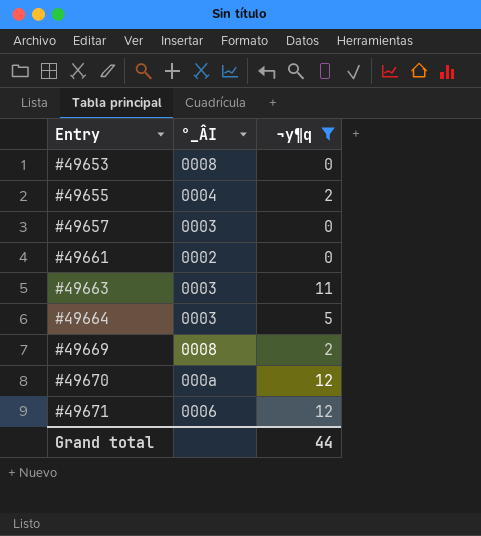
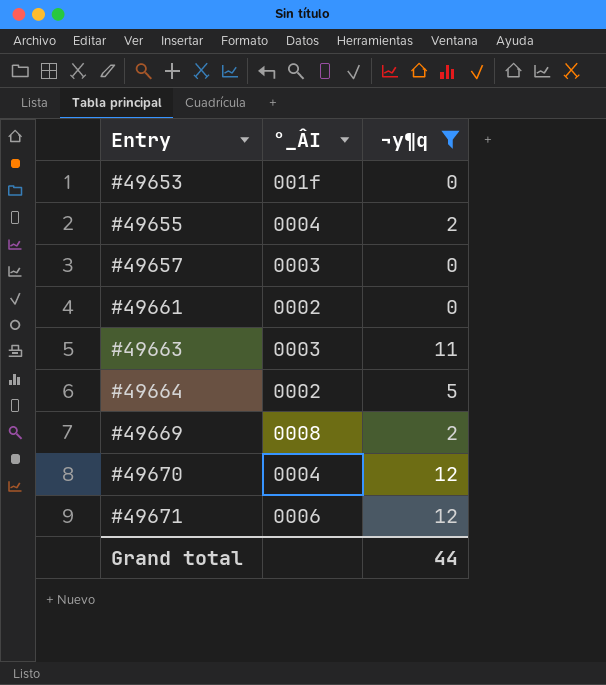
#49653 | °_ÂI: 0008 -> 001f
#49664 | °_ÂI: 0003 -> 0002
#49670 | °_ÂI: 000a -> 0004

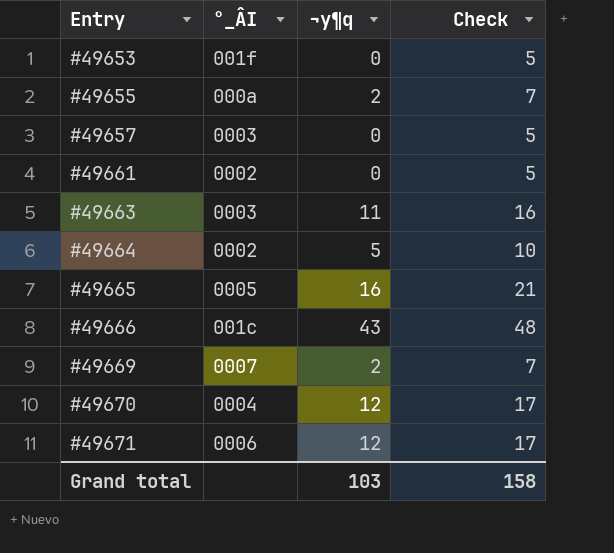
filter: ¬y¶q <= 12 -> none
column Check | formula: none -> [¬y¶q] + 5
#49655 | °_ÂI: 0004 -> 000a
#49669 | °_ÂI: 0008 -> 0007
Grand total | ¬y¶q: 44 -> 103

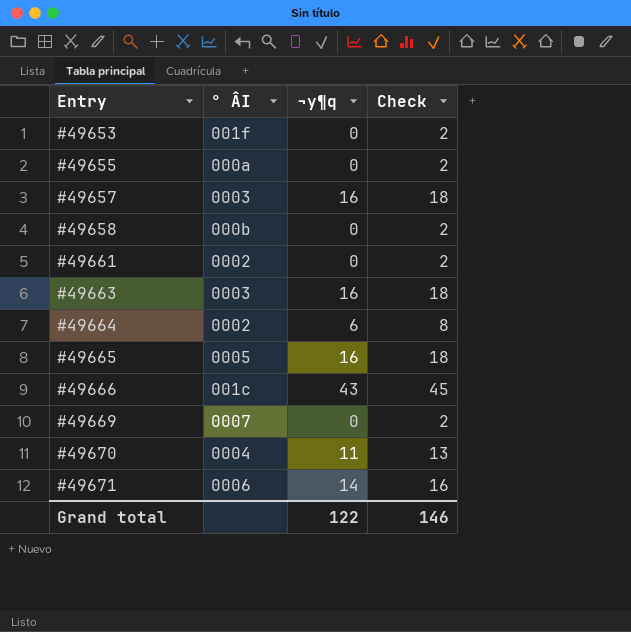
column name: °_ÂI -> ° ÂI
column Check | formula: [¬y¶q] + 5 -> [¬y¶q] + 2
#49655 | ¬y¶q: 2 -> 0
#49657 | ¬y¶q: 0 -> 16
row #49658: none -> 000b | 0 | 2
#49663 | ¬y¶q: 11 -> 16
#49664 | ¬y¶q: 5 -> 6
#49669 | ¬y¶q: 2 -> 0
#49670 | ¬y¶q: 12 -> 11
#49671 | ¬y¶q: 12 -> 14
Grand total | ¬y¶q: 103 -> 122
Grand total | Check: 158 -> 146

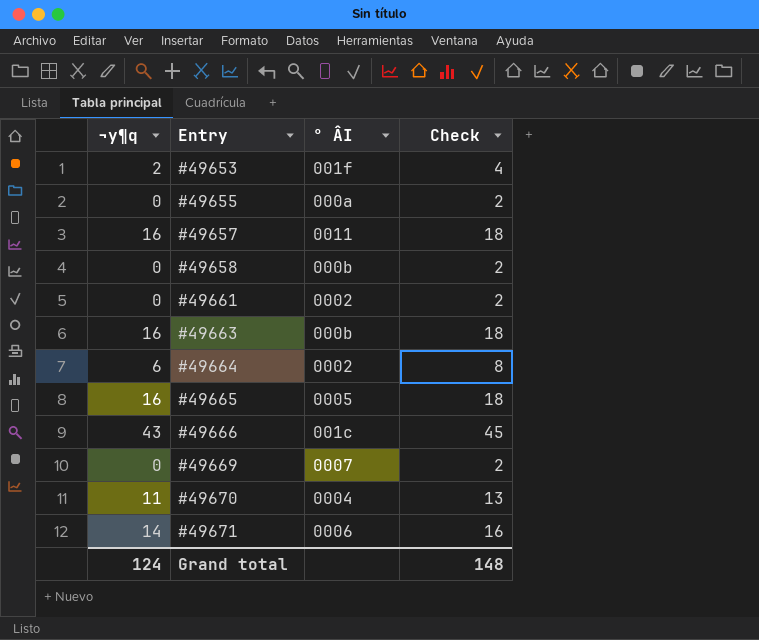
column ¬y¶q | position: 3 -> 1
#49653 | ¬y¶q: 0 -> 2
#49653 | Check: 2 -> 4
#49657 | ° ÂI: 0003 -> 0011
#49663 | ° ÂI: 0003 -> 000b
Grand total | ¬y¶q: 122 -> 124
Grand total | Check: 146 -> 148

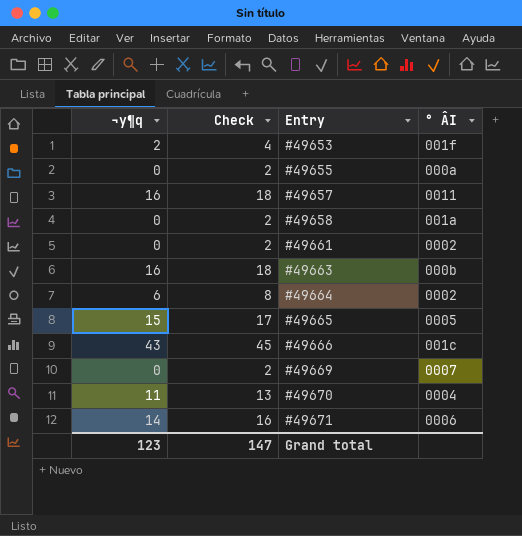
column Check | position: 4 -> 2
#49658 | ° ÂI: 000b -> 001a
#49665 | ¬y¶q: 16 -> 15
#49665 | Check: 18 -> 17
Grand total | ¬y¶q: 124 -> 123
Grand total | Check: 148 -> 147

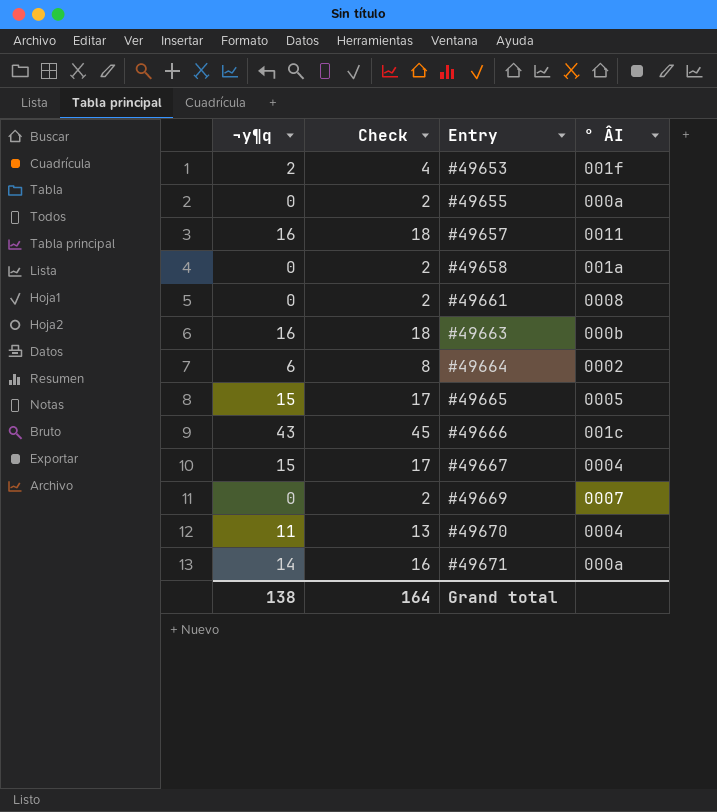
#49661 | ° ÂI: 0002 -> 0008
row #49667: none -> 15 | 17 | 0004
#49671 | ° ÂI: 0006 -> 000a
Grand total | ¬y¶q: 123 -> 138
Grand total | Check: 147 -> 164

